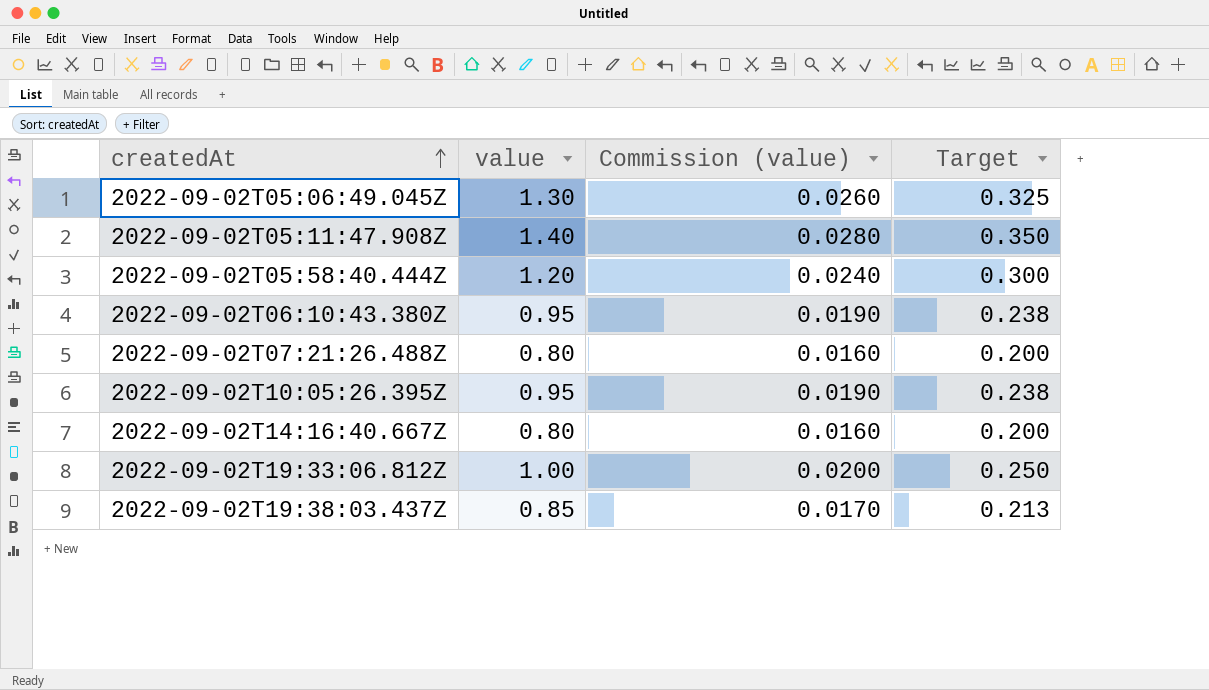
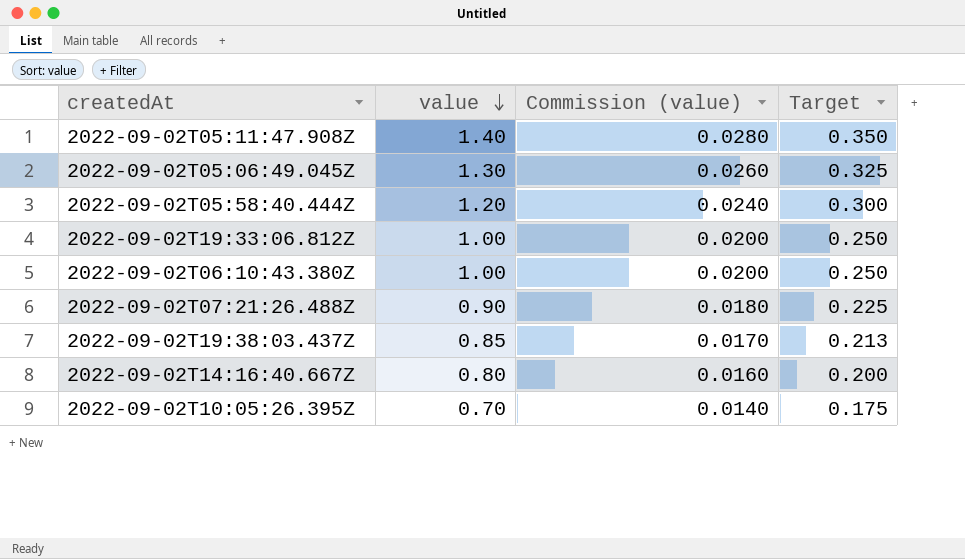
row order: createdAt ascending -> value descending
2022-09-02T06:10:43.380Z | value: 0.95 -> 1.00
2022-09-02T06:10:43.380Z | Commission (value): 0.0190 -> 0.0200
2022-09-02T06:10:43.380Z | Target: 0.238 -> 0.250
2022-09-02T07:21:26.488Z | value: 0.80 -> 0.90
2022-09-02T07:21:26.488Z | Commission (value): 0.0160 -> 0.0180
2022-09-02T07:21:26.488Z | Target: 0.200 -> 0.225
2022-09-02T10:05:26.395Z | value: 0.95 -> 0.70
2022-09-02T10:05:26.395Z | Commission (value): 0.0190 -> 0.0140
2022-09-02T10:05:26.395Z | Target: 0.238 -> 0.175

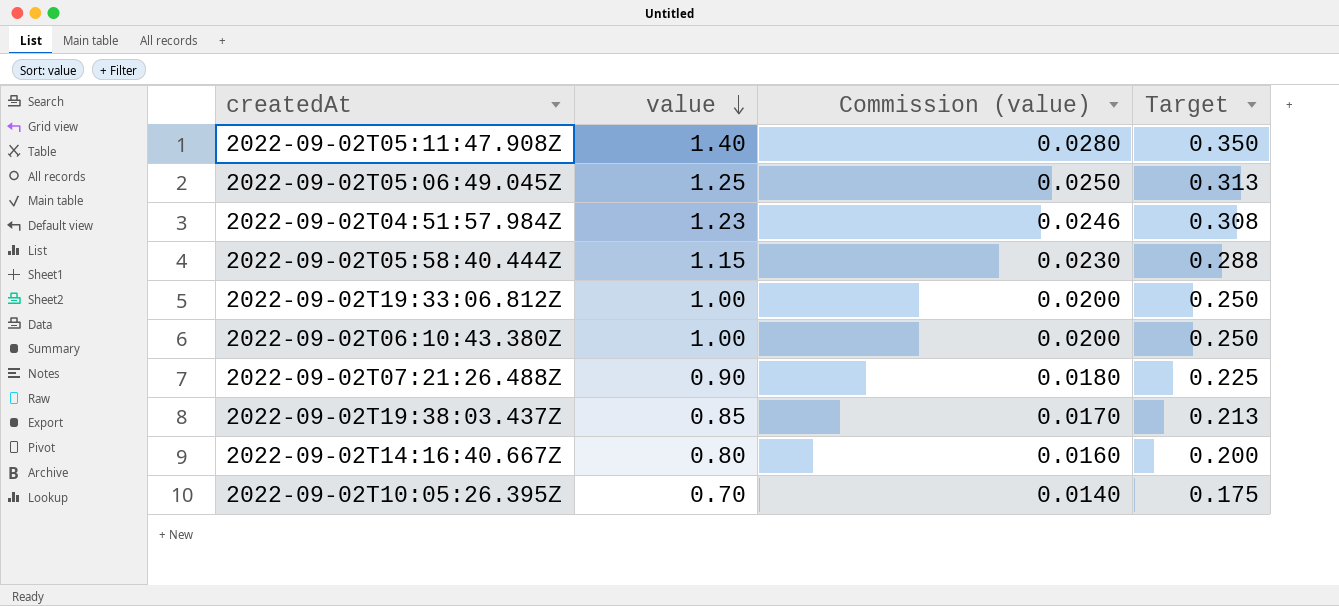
2022-09-02T05:06:49.045Z | value: 1.30 -> 1.25
2022-09-02T05:06:49.045Z | Commission (value): 0.0260 -> 0.0250
2022-09-02T05:06:49.045Z | Target: 0.325 -> 0.313
row 2022-09-02T04:51:57.984Z: none -> 1.23 | 0.0246 | 0.308
2022-09-02T05:58:40.444Z | value: 1.20 -> 1.15
2022-09-02T05:58:40.444Z | Commission (value): 0.0240 -> 0.0230
2022-09-02T05:58:40.444Z | Target: 0.300 -> 0.288

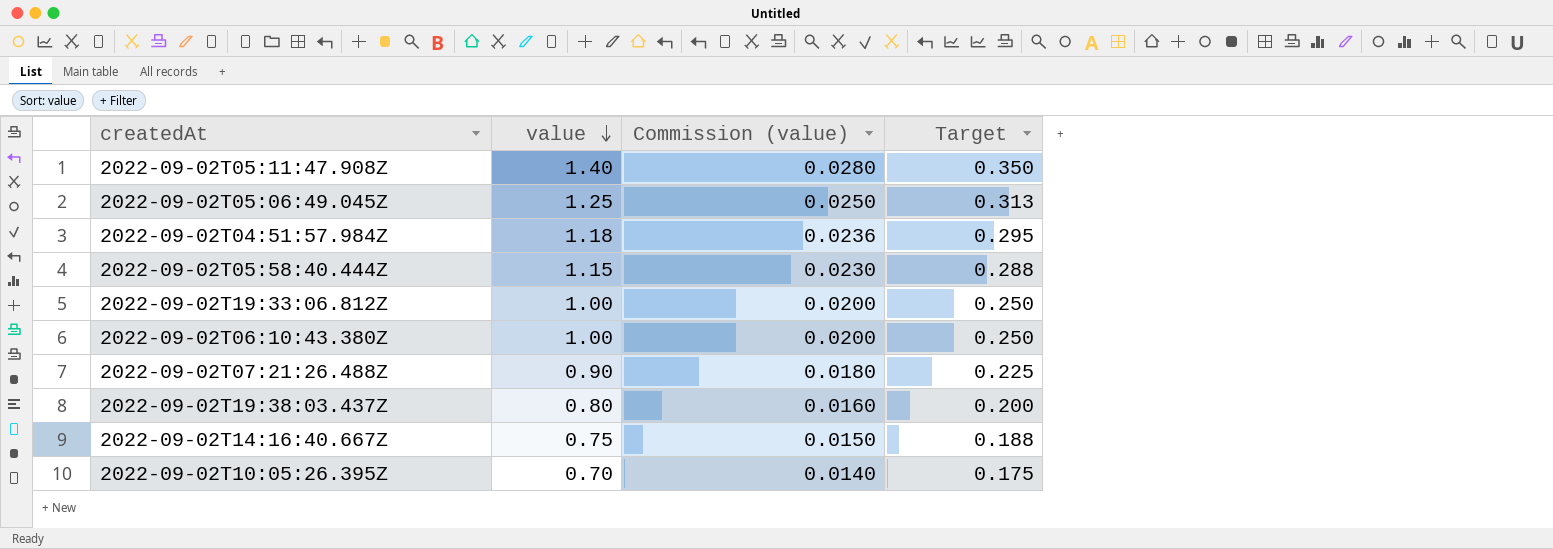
2022-09-02T04:51:57.984Z | value: 1.23 -> 1.18
2022-09-02T04:51:57.984Z | Commission (value): 0.0246 -> 0.0236
2022-09-02T04:51:57.984Z | Target: 0.308 -> 0.295
2022-09-02T19:38:03.437Z | value: 0.85 -> 0.80
2022-09-02T19:38:03.437Z | Commission (value): 0.0170 -> 0.0160
2022-09-02T19:38:03.437Z | Target: 0.213 -> 0.200
2022-09-02T14:16:40.667Z | value: 0.80 -> 0.75
2022-09-02T14:16:40.667Z | Commission (value): 0.0160 -> 0.0150
2022-09-02T14:16:40.667Z | Target: 0.200 -> 0.188

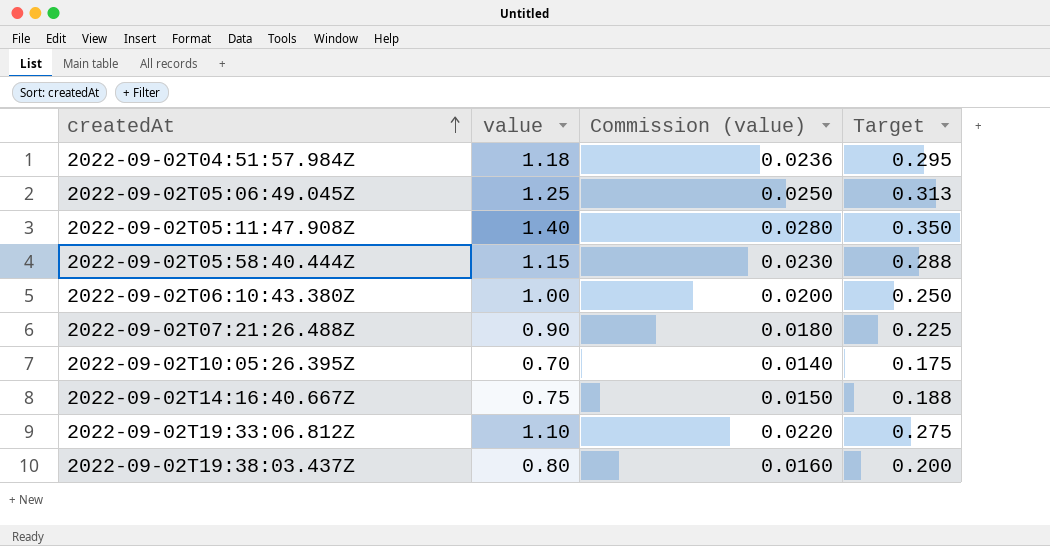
row order: value descending -> createdAt ascending
2022-09-02T19:33:06.812Z | value: 1.00 -> 1.10
2022-09-02T19:33:06.812Z | Commission (value): 0.0200 -> 0.0220
2022-09-02T19:33:06.812Z | Target: 0.250 -> 0.275

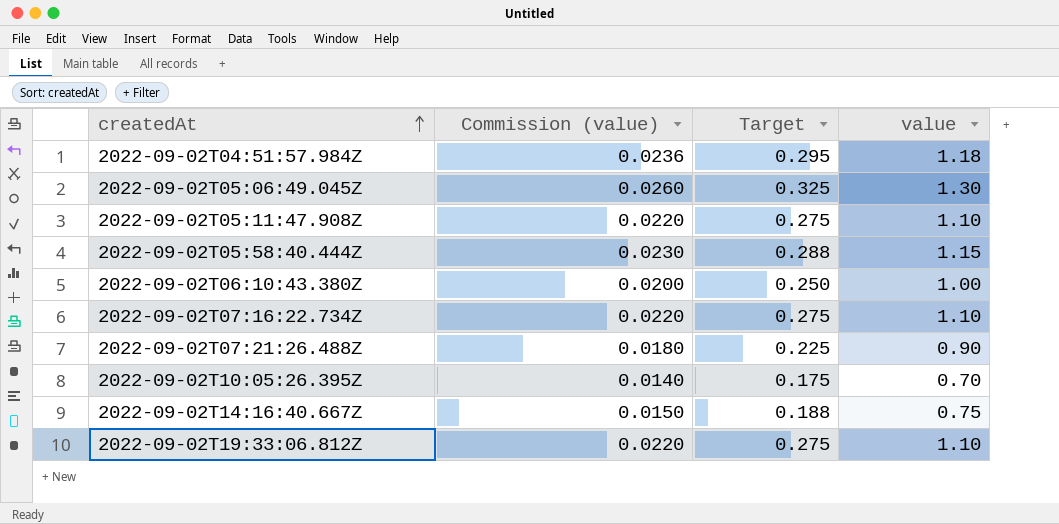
column value | position: 2 -> 4
row 2022-09-02T19:38:03.437Z: 0.80 | 0.0160 | 0.200 -> none
2022-09-02T05:06:49.045Z | Commission (value): 0.0250 -> 0.0260
2022-09-02T05:06:49.045Z | Target: 0.313 -> 0.325
2022-09-02T05:06:49.045Z | value: 1.25 -> 1.30
2022-09-02T05:11:47.908Z | Commission (value): 0.0280 -> 0.0220
2022-09-02T05:11:47.908Z | Target: 0.350 -> 0.275
2022-09-02T05:11:47.908Z | value: 1.40 -> 1.10
row 2022-09-02T07:16:22.734Z: none -> 0.0220 | 0.275 | 1.10

